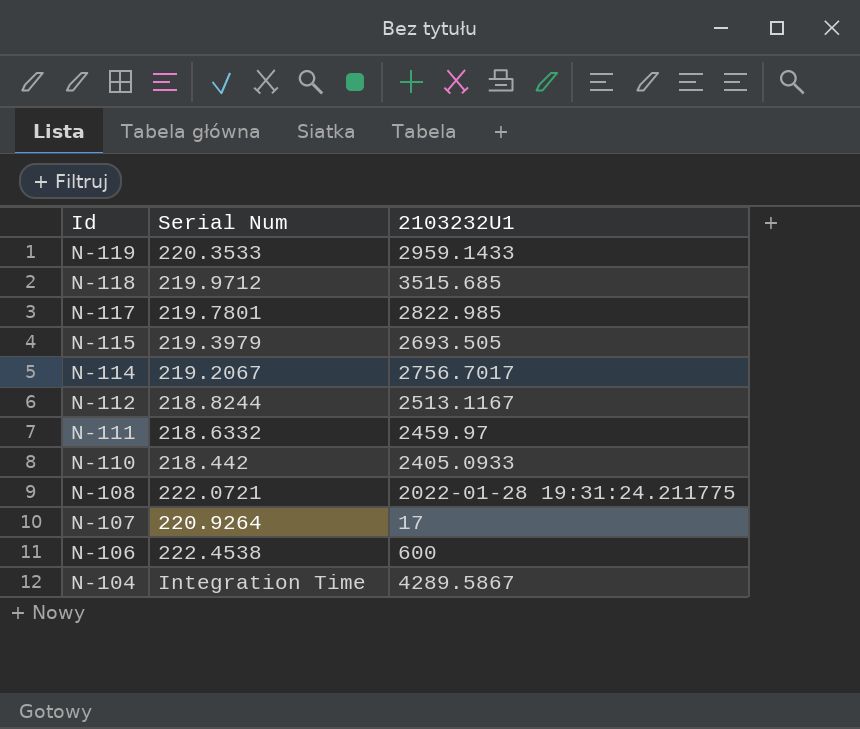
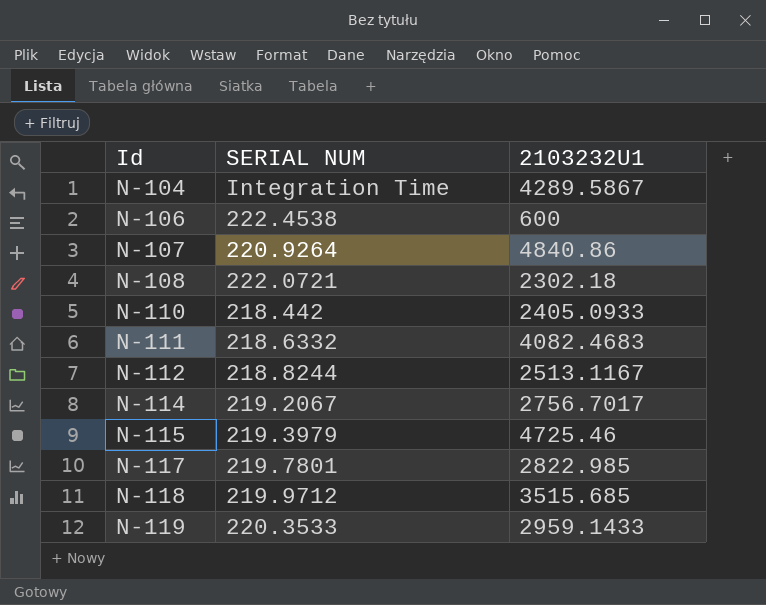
row order: Id descending -> Id ascending
column name: Serial Num -> SERIAL NUM
N-107 | 2103232U1: 17 -> 4840.86
N-108 | 2103232U1: 2022-01-28 19:31:24.211775 -> 2302.18
N-111 | 2103232U1: 2459.97 -> 4082.4683
N-115 | 2103232U1: 2693.505 -> 4725.46

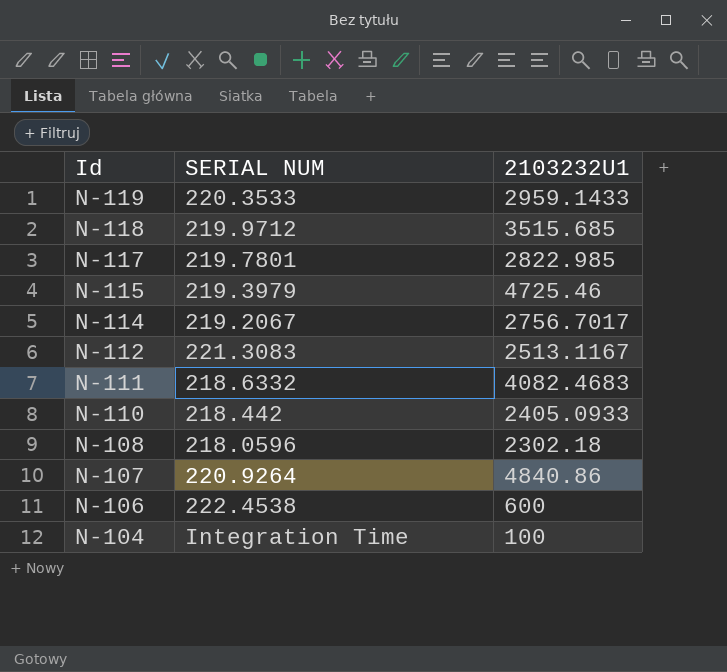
row order: Id ascending -> Id descending
N-112 | SERIAL NUM: 218.8244 -> 221.3083
N-108 | SERIAL NUM: 222.0721 -> 218.0596
N-104 | 2103232U1: 4289.5867 -> 100

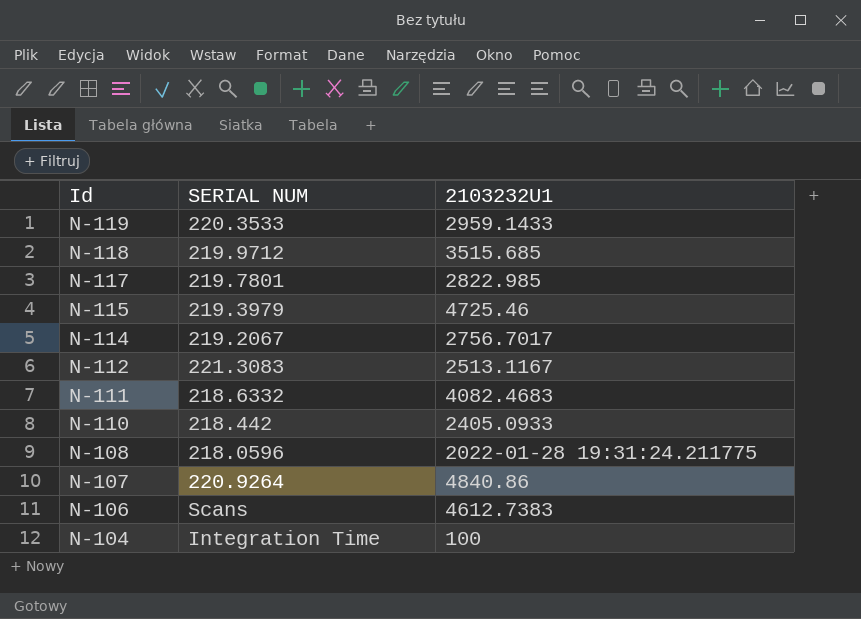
N-108 | 2103232U1: 2302.18 -> 2022-01-28 19:31:24.211775
N-106 | SERIAL NUM: 222.4538 -> Scans
N-106 | 2103232U1: 600 -> 4612.7383

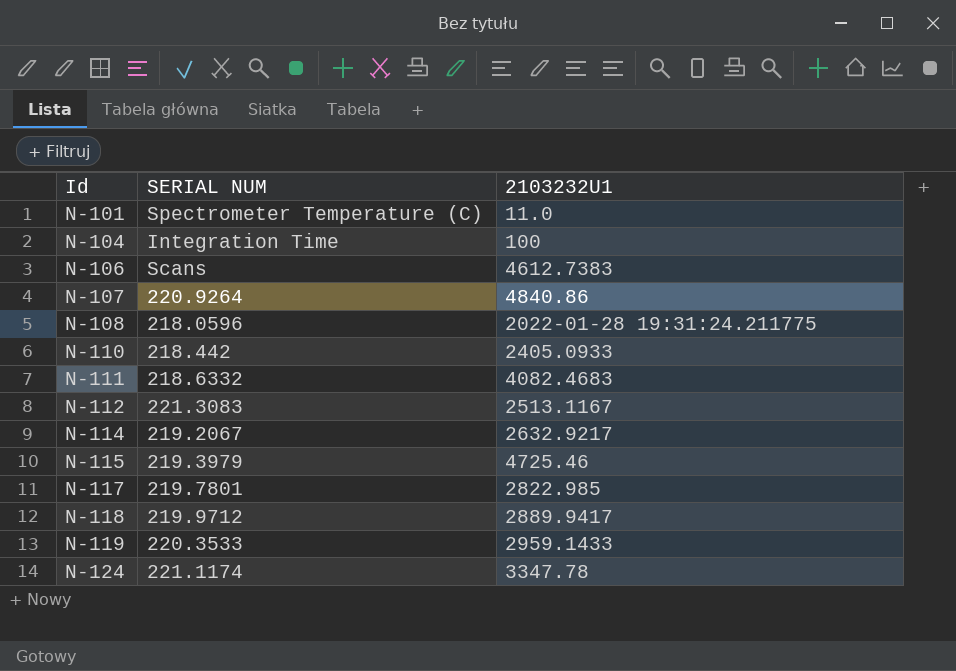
row order: Id descending -> Id ascending
row N-101: none -> Spectrometer Temperature (C) | 11.0
N-114 | 2103232U1: 2756.7017 -> 2632.9217
N-118 | 2103232U1: 3515.685 -> 2889.9417
row N-124: none -> 221.1174 | 3347.78

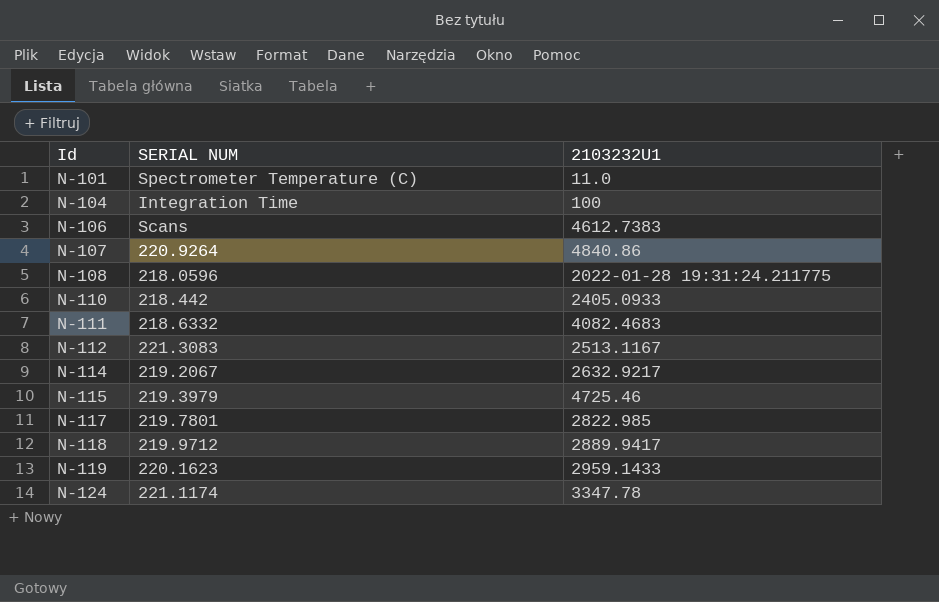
N-119 | SERIAL NUM: 220.3533 -> 220.1623

